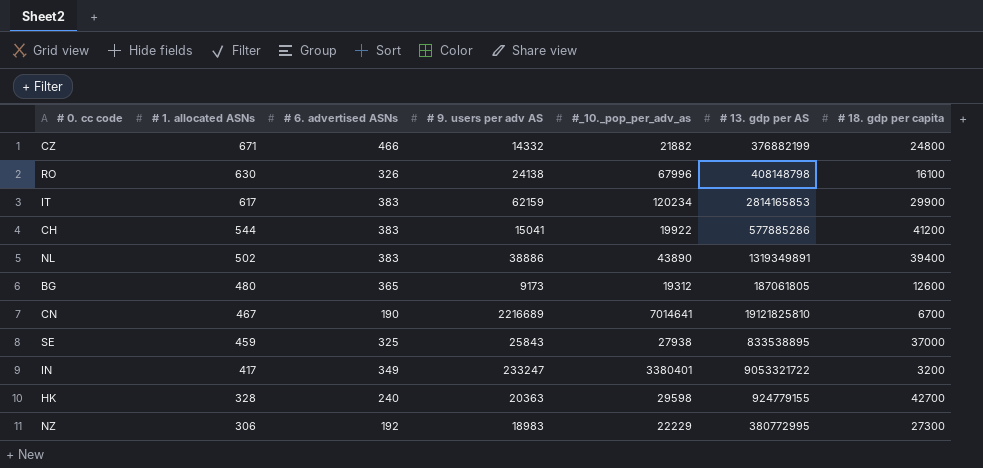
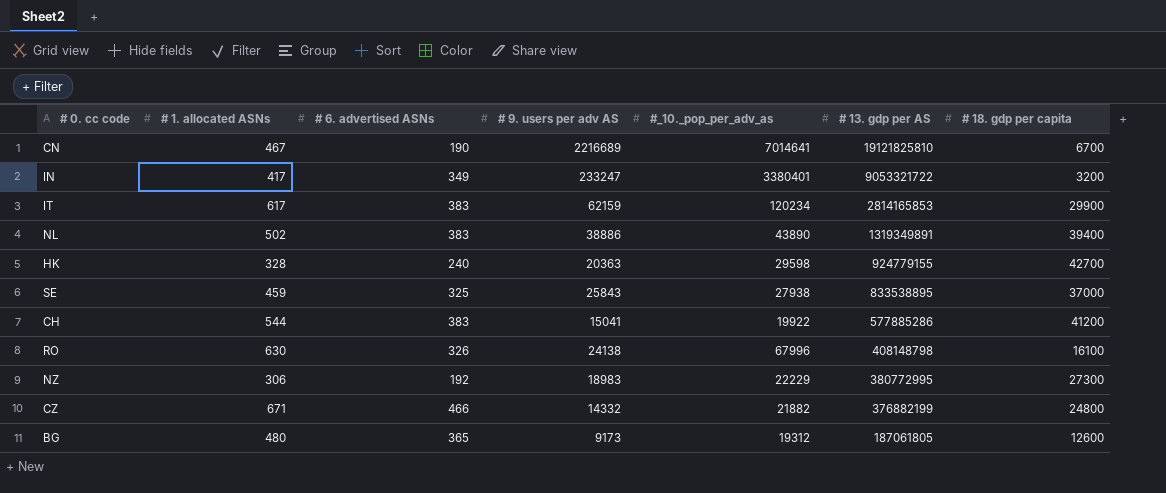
row order: # 1. allocated ASNs descending -> # 13. gdp per AS descending

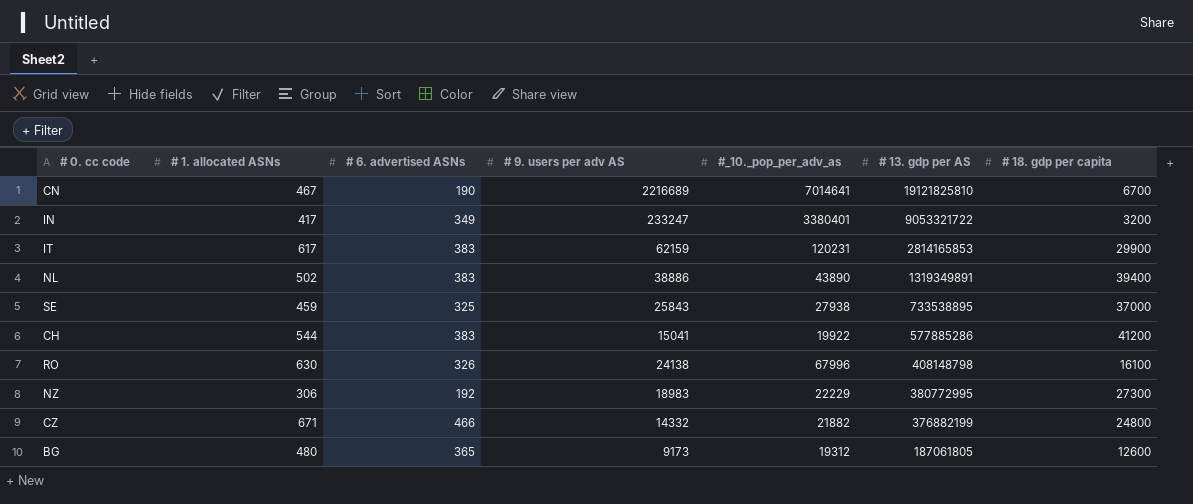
row HK: 328 | 240 | 20363 | 29598 | 924779155 | 42700 -> none
IT | #_10._pop_per_adv_as: 120234 -> 120231
SE | # 13. gdp per AS: 833538895 -> 733538895

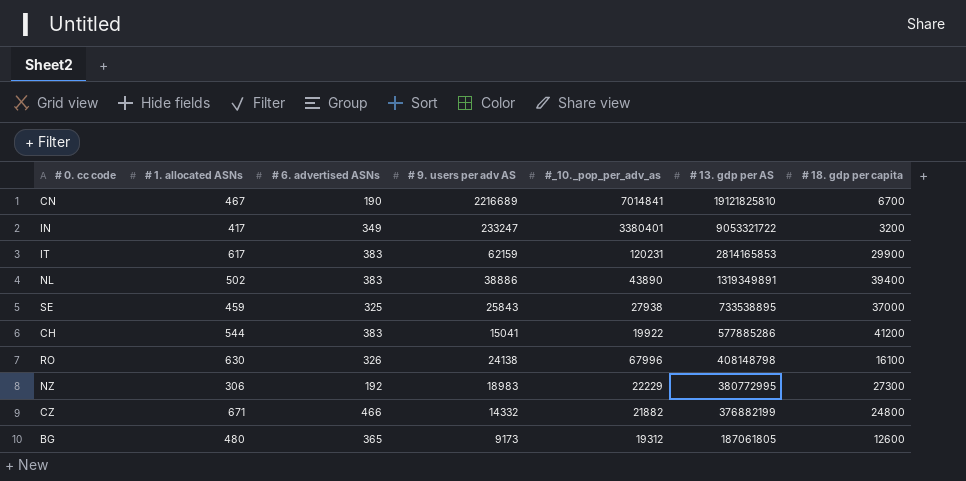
CN | #_10._pop_per_adv_as: 7014641 -> 7014841

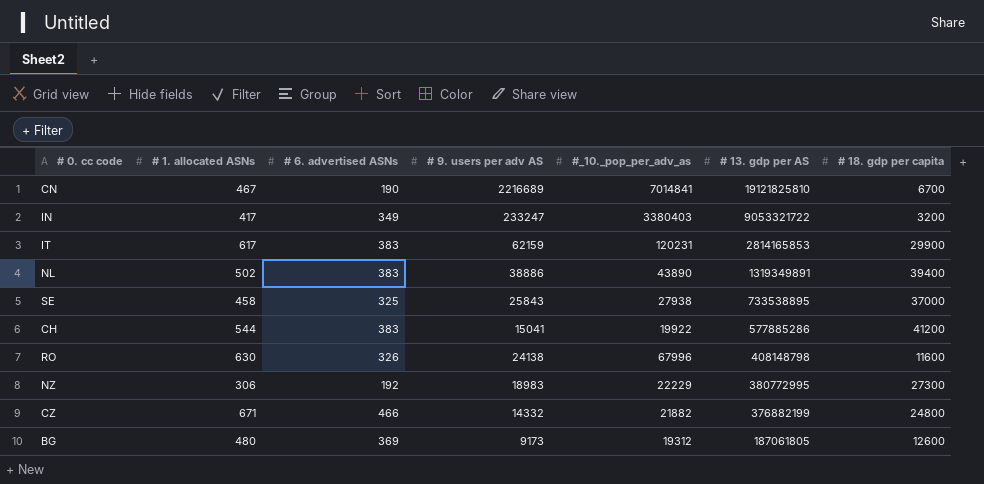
IN | #_10._pop_per_adv_as: 3380401 -> 3380403
SE | # 1. allocated ASNs: 459 -> 458
RO | # 18. gdp per capita: 16100 -> 11600
BG | # 6. advertised ASNs: 365 -> 369

